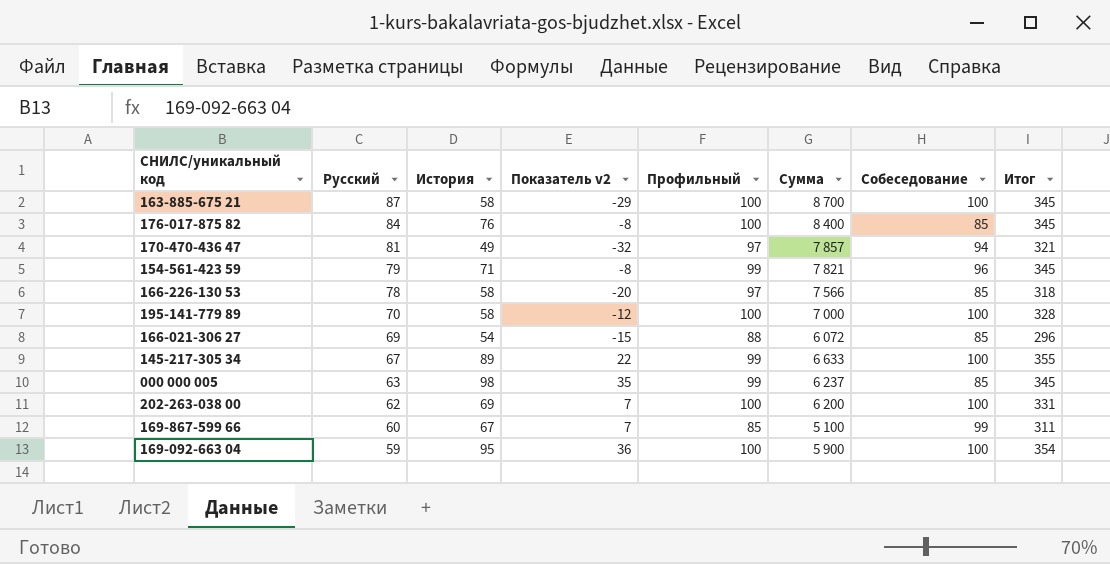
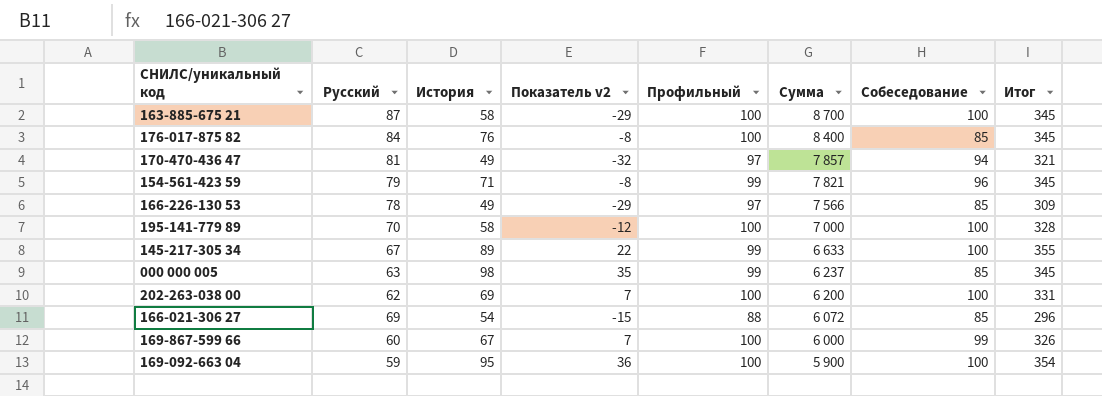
row order: Русский descending -> Сумма descending
166-226-130 53 | История: 58 -> 49
166-226-130 53 | Показатель v2: -20 -> -29
166-226-130 53 | Итог: 318 -> 309
169-867-599 66 | Профильный: 85 -> 100
169-867-599 66 | Сумма: 5 100 -> 6 000
169-867-599 66 | Итог: 311 -> 326

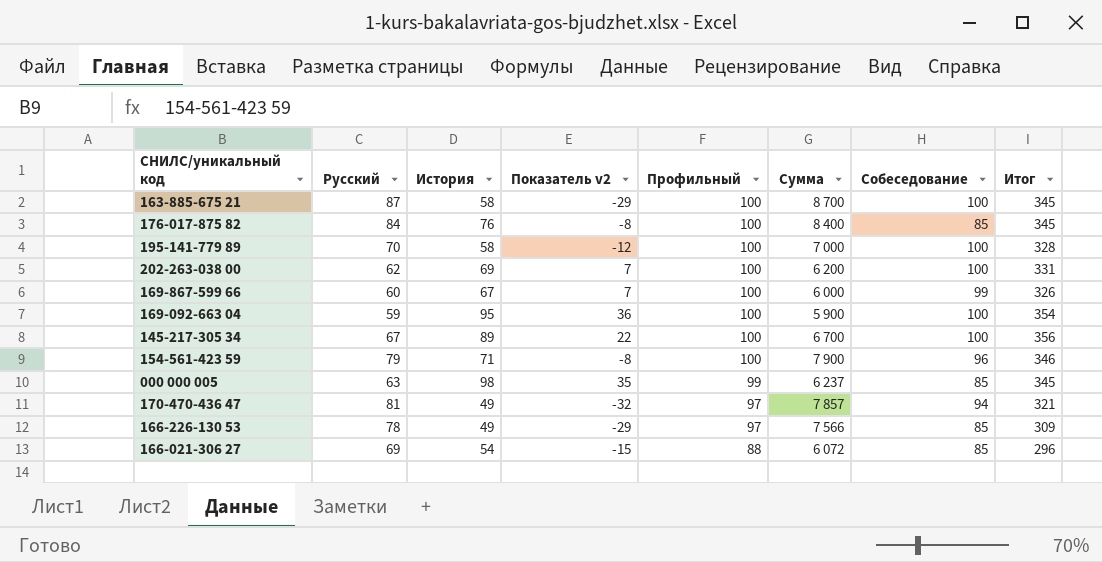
row order: Сумма descending -> Профильный descending
145-217-305 34 | Профильный: 99 -> 100
145-217-305 34 | Сумма: 6 633 -> 6 700
145-217-305 34 | Итог: 355 -> 356
154-561-423 59 | Профильный: 99 -> 100
154-561-423 59 | Сумма: 7 821 -> 7 900
154-561-423 59 | Итог: 345 -> 346

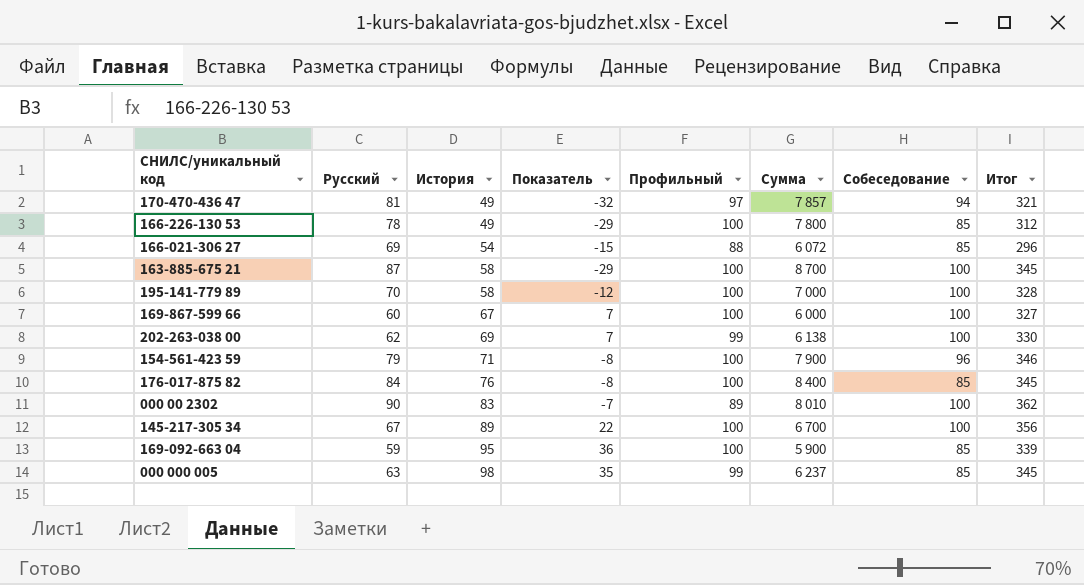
row order: Профильный descending -> История ascending
column name: Показатель v2 -> Показатель
166-226-130 53 | Профильный: 97 -> 100
166-226-130 53 | Сумма: 7 566 -> 7 800
166-226-130 53 | Итог: 309 -> 312
169-867-599 66 | Собеседование: 99 -> 100
169-867-599 66 | Итог: 326 -> 327
202-263-038 00 | Профильный: 100 -> 99
202-263-038 00 | Сумма: 6 200 -> 6 138
202-263-038 00 | Итог: 331 -> 330
row 000 00 2302: none -> 90 | 83 | -7 | 89 | 8 010 | 100 | 362
169-092-663 04 | Собеседование: 100 -> 85
169-092-663 04 | Итог: 354 -> 339

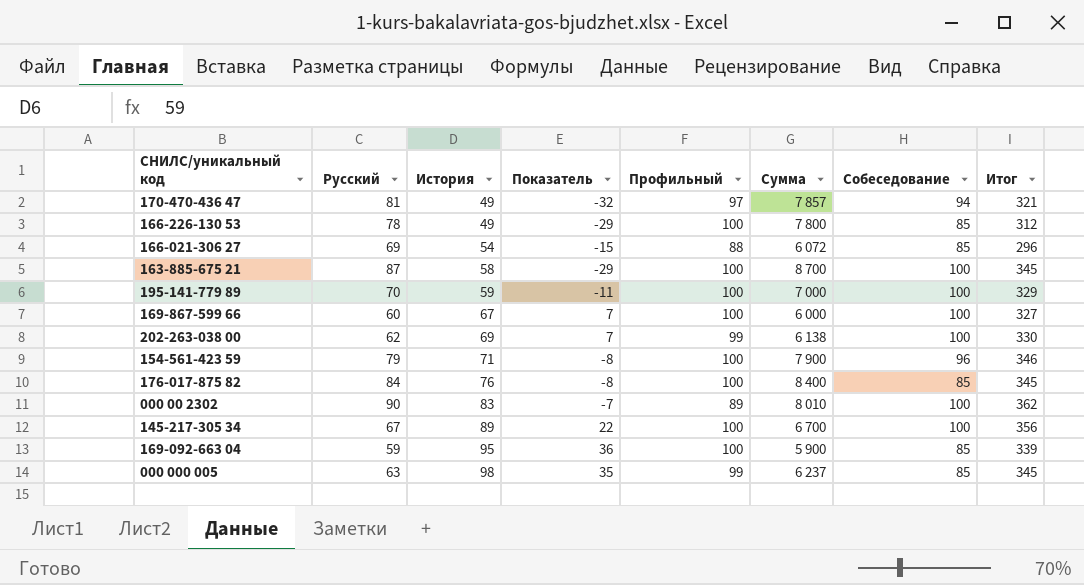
195-141-779 89 | История: 58 -> 59
195-141-779 89 | Показатель: -12 -> -11
195-141-779 89 | Итог: 328 -> 329

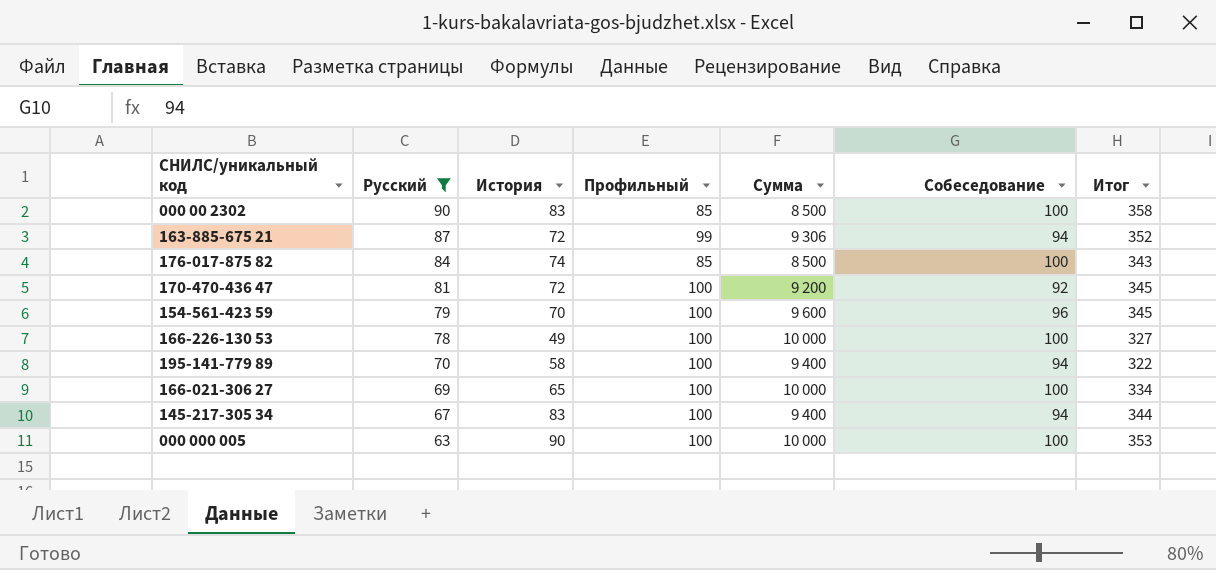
filter: none -> Русский >= 63
row order: История ascending -> Русский descending
column Показатель | formula: [История] - [Русский] -> none
column Сумма | formula: [Русский] * [Профильный] -> [Профильный] * [Собеседование]
000 00 2302 | Профильный: 89 -> 85
000 00 2302 | Итог: 362 -> 358
163-885-675 21 | История: 58 -> 72
163-885-675 21 | Профильный: 100 -> 99
163-885-675 21 | Собеседование: 100 -> 94
163-885-675 21 | Итог: 345 -> 352
176-017-875 82 | История: 76 -> 74
176-017-875 82 | Профильный: 100 -> 85
176-017-875 82 | Собеседование: 85 -> 100
176-017-875 82 | Итог: 345 -> 343
170-470-436 47 | История: 49 -> 72
170-470-436 47 | Профильный: 97 -> 100
170-470-436 47 | Собеседование: 94 -> 92
170-470-436 47 | Итог: 321 -> 345
154-561-423 59 | История: 71 -> 70
154-561-423 59 | Итог: 346 -> 345
166-226-130 53 | Собеседование: 85 -> 100
166-226-130 53 | Итог: 312 -> 327
195-141-779 89 | История: 59 -> 58
195-141-779 89 | Собеседование: 100 -> 94
195-141-779 89 | Итог: 329 -> 322
166-021-306 27 | История: 54 -> 65
166-021-306 27 | Профильный: 88 -> 100
166-021-306 27 | Собеседование: 85 -> 100
166-021-306 27 | Итог: 296 -> 334
145-217-305 34 | История: 89 -> 83
145-217-305 34 | Собеседование: 100 -> 94
145-217-305 34 | Итог: 356 -> 344
000 000 005 | История: 98 -> 90
000 000 005 | Профильный: 99 -> 100
000 000 005 | Собеседование: 85 -> 100
000 000 005 | Итог: 345 -> 353

